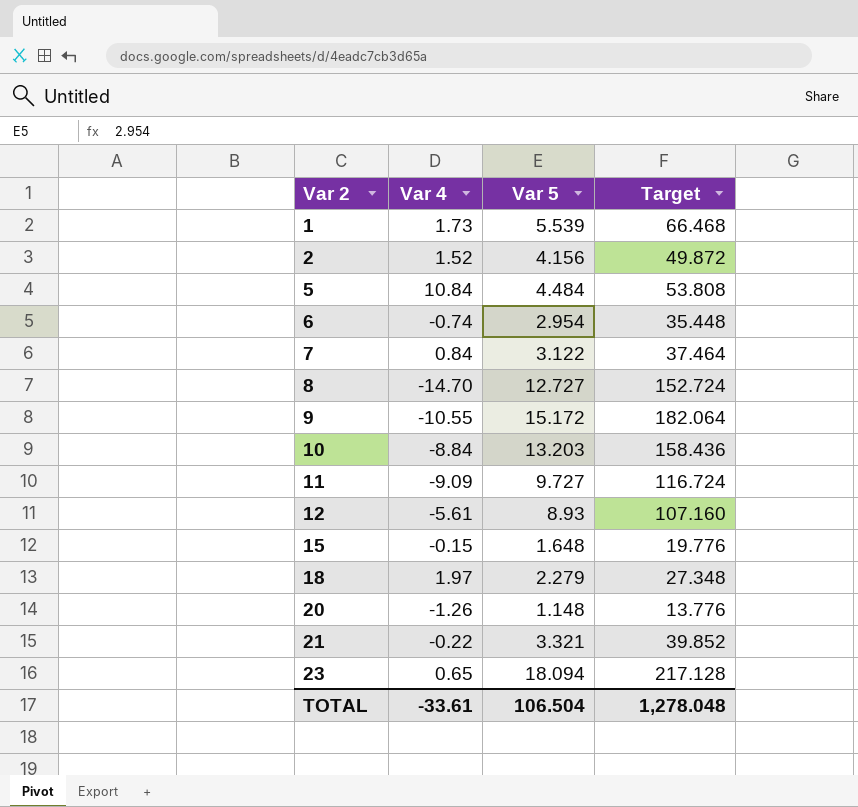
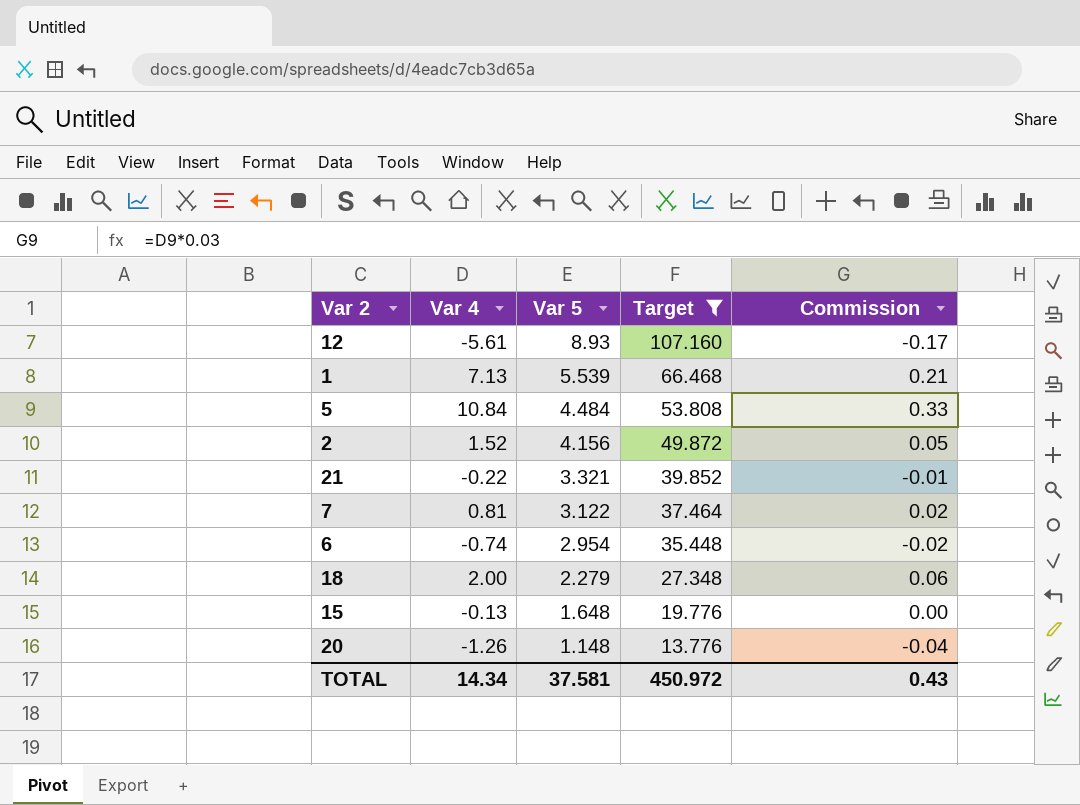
filter: none -> Target <= 107.160
row order: Var 2 ascending -> Var 5 descending
column Commission | formula: none -> [Var 4] * 0.03
1 | Var 4: 1.73 -> 7.13
7 | Var 4: 0.84 -> 0.81
18 | Var 4: 1.97 -> 2.00
15 | Var 4: -0.15 -> -0.13
TOTAL | Var 4: -33.61 -> 14.34
TOTAL | Var 5: 106.504 -> 37.581
TOTAL | Target: 1,278.048 -> 450.972

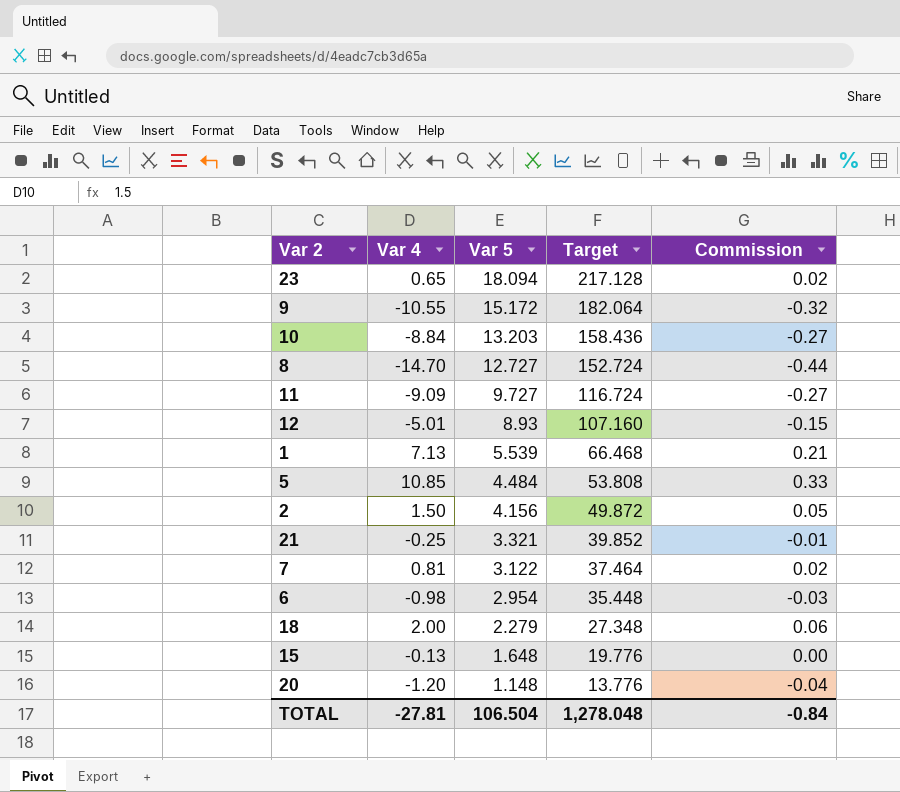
filter: Target <= 107.160 -> none
12 | Var 4: -5.61 -> -5.01
12 | Commission: -0.17 -> -0.15
5 | Var 4: 10.84 -> 10.85
2 | Var 4: 1.52 -> 1.50
21 | Var 4: -0.22 -> -0.25
6 | Var 4: -0.74 -> -0.98
6 | Commission: -0.02 -> -0.03
20 | Var 4: -1.26 -> -1.20
TOTAL | Var 4: 14.34 -> -27.81
TOTAL | Var 5: 37.581 -> 106.504
TOTAL | Target: 450.972 -> 1,278.048
TOTAL | Commission: 0.43 -> -0.84

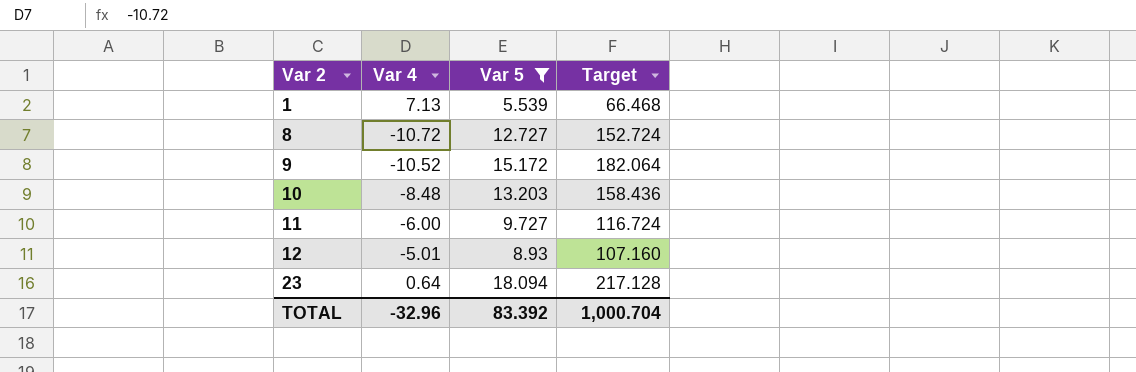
filter: none -> Var 5 >= 5.539
row order: Var 5 descending -> Var 2 ascending
column Commission | formula: [Var 4] * 0.03 -> none
8 | Var 4: -14.70 -> -10.72
9 | Var 4: -10.55 -> -10.52
10 | Var 4: -8.84 -> -8.48
11 | Var 4: -9.09 -> -6.00
23 | Var 4: 0.65 -> 0.64
TOTAL | Var 4: -27.81 -> -32.96
TOTAL | Var 5: 106.504 -> 83.392
TOTAL | Target: 1,278.048 -> 1,000.704

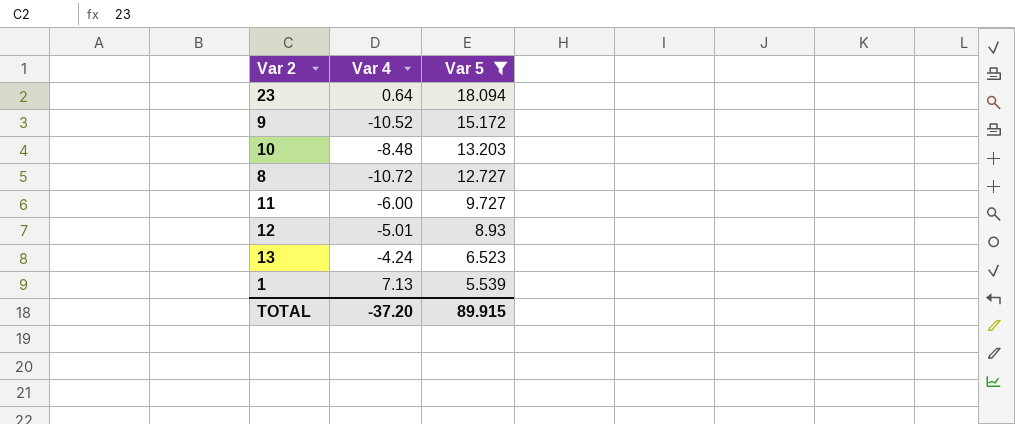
row order: Var 2 ascending -> Var 5 descending
column Target | formula: [Var 5] * 12 -> none
row 13: none -> -4.24 | 6.523
TOTAL | Var 4: -32.96 -> -37.20
TOTAL | Var 5: 83.392 -> 89.915

